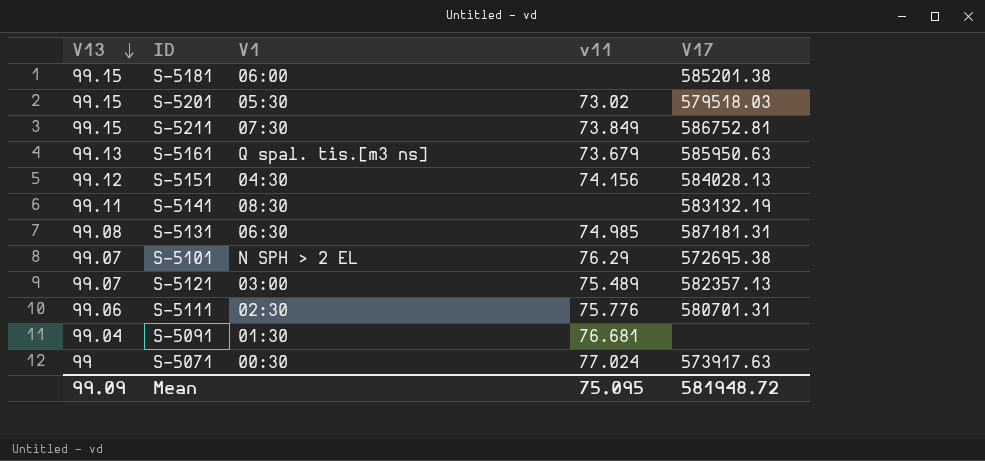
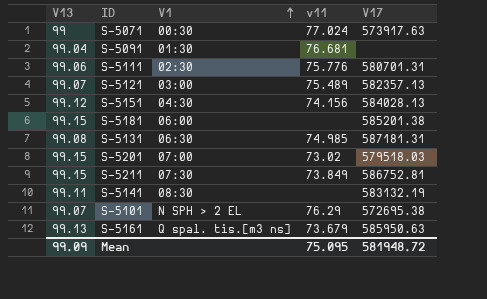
row order: V13 descending -> V1 ascending
S-5201 | V1: 05:30 -> 07:00

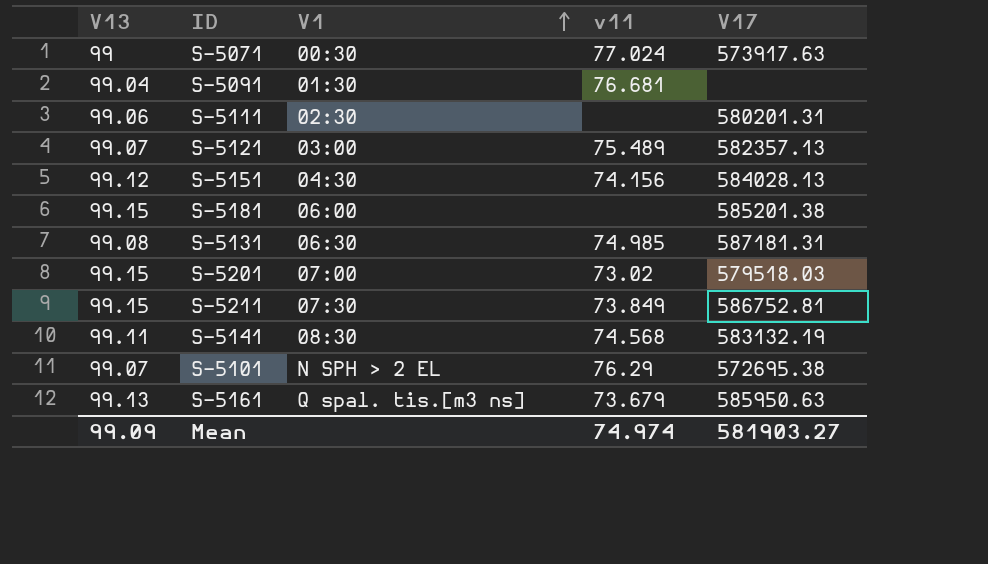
S-5111 | v11: 75.776 -> none
S-5111 | V17: 580701.31 -> 580201.31
S-5141 | v11: none -> 74.568
Mean | v11: 75.095 -> 74.974
Mean | V17: 581948.72 -> 581903.27

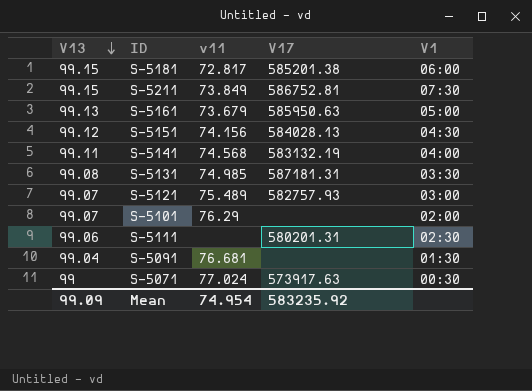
row order: V1 ascending -> V13 descending
column V1 | position: 3 -> 5
row S-5201: 99.15 | 07:00 | 73.02 | 579518.03 -> none
S-5181 | v11: none -> 72.817
S-5161 | V1: Q spal. tis.[m3 ns] -> 05:00
S-5141 | V1: 08:30 -> 04:00
S-5131 | V1: 06:30 -> 03:30
S-5121 | V17: 582357.13 -> 582757.93
S-5101 | V17: 572695.38 -> none
S-5101 | V1: N SPH > 2 EL -> 02:00
Mean | v11: 74.974 -> 74.954
Mean | V17: 581903.27 -> 583235.92

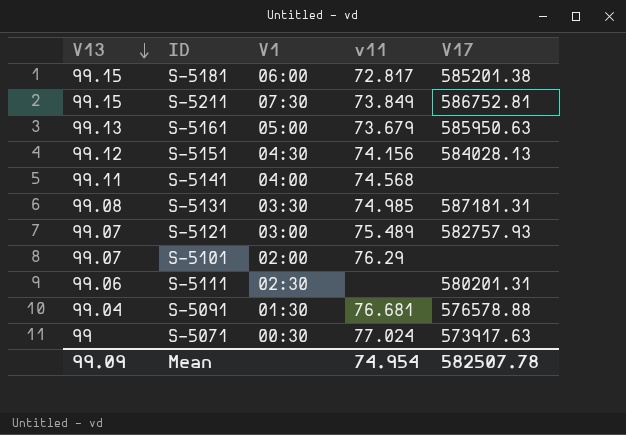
column V1 | position: 5 -> 3
S-5141 | V17: 583132.19 -> none
S-5091 | V17: none -> 576578.88
Mean | V17: 583235.92 -> 582507.78

